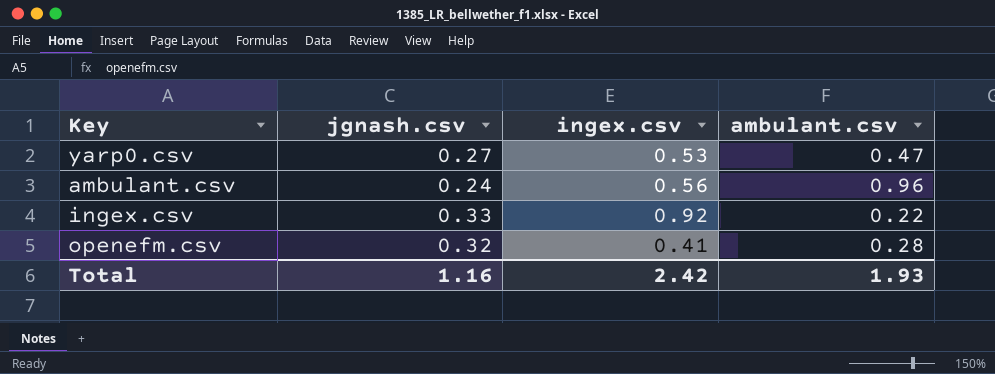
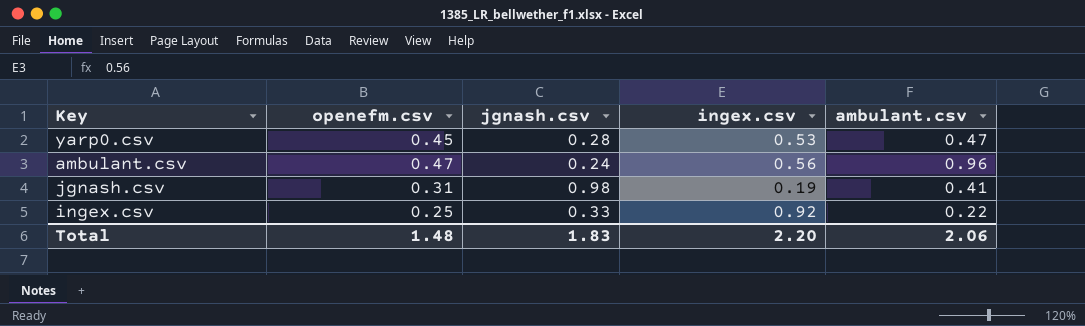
column openefm.csv | position: none -> 2
row openefm.csv: 0.32 | 0.41 | 0.28 -> none
yarp0.csv | jgnash.csv: 0.27 -> 0.28
row jgnash.csv: none -> 0.31 | 0.98 | 0.19 | 0.41
Total | jgnash.csv: 1.16 -> 1.83
Total | ingex.csv: 2.42 -> 2.20
Total | ambulant.csv: 1.93 -> 2.06

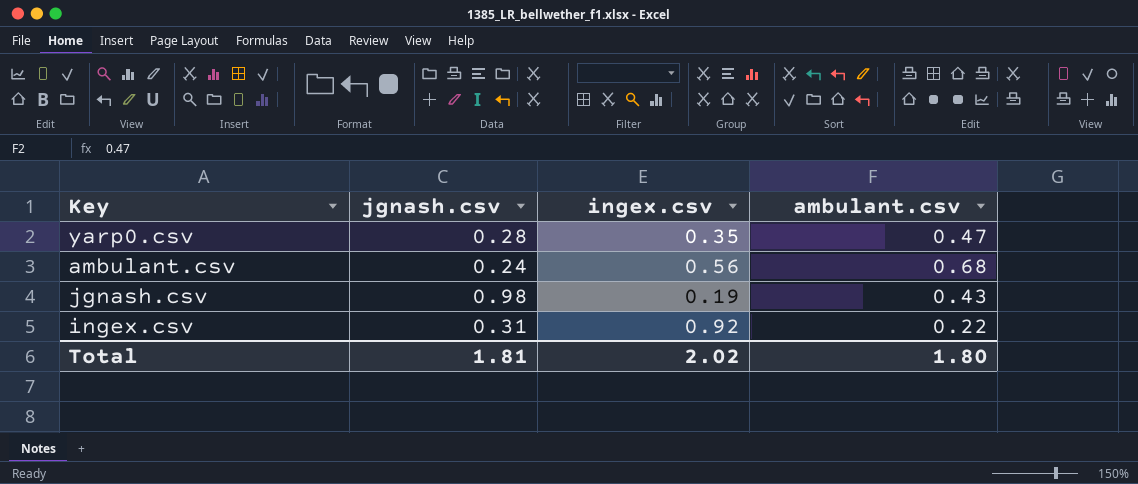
column openefm.csv | position: 2 -> none
yarp0.csv | ingex.csv: 0.53 -> 0.35
ambulant.csv | ambulant.csv: 0.96 -> 0.68
jgnash.csv | ambulant.csv: 0.41 -> 0.43
ingex.csv | jgnash.csv: 0.33 -> 0.31
Total | jgnash.csv: 1.83 -> 1.81
Total | ingex.csv: 2.20 -> 2.02
Total | ambulant.csv: 2.06 -> 1.80

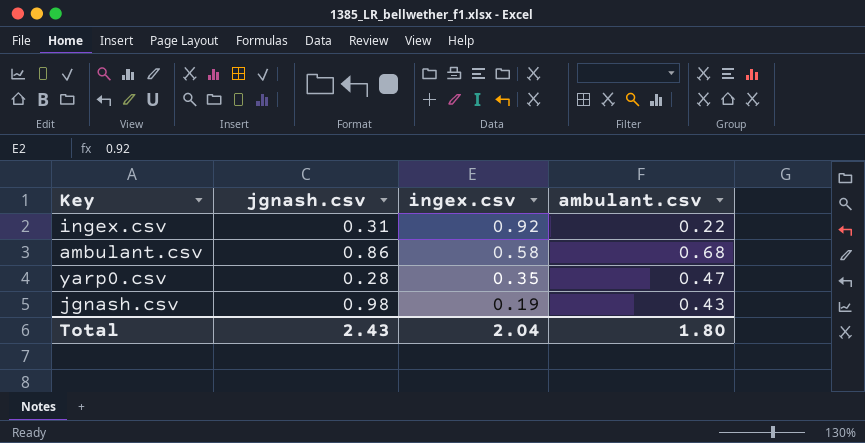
row order: none -> ingex.csv descending
ambulant.csv | jgnash.csv: 0.24 -> 0.86
ambulant.csv | ingex.csv: 0.56 -> 0.58
Total | jgnash.csv: 1.81 -> 2.43
Total | ingex.csv: 2.02 -> 2.04

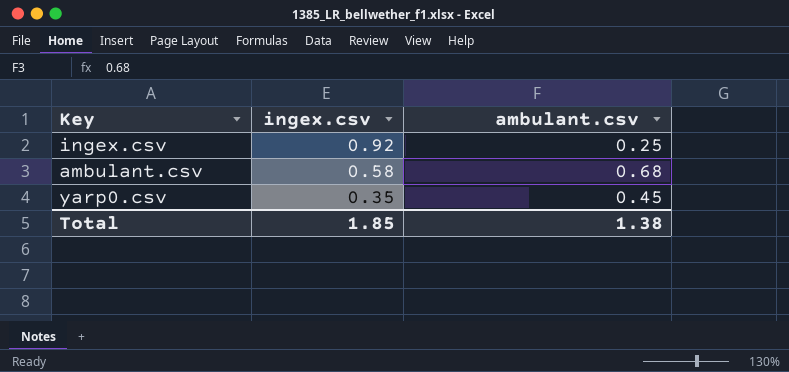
column jgnash.csv | position: 2 -> none
row jgnash.csv: 0.98 | 0.19 | 0.43 -> none
ingex.csv | ambulant.csv: 0.22 -> 0.25
yarp0.csv | ambulant.csv: 0.47 -> 0.45
Total | ingex.csv: 2.04 -> 1.85
Total | ambulant.csv: 1.80 -> 1.38

